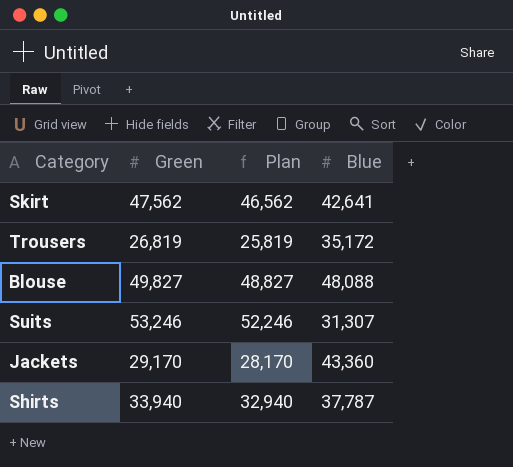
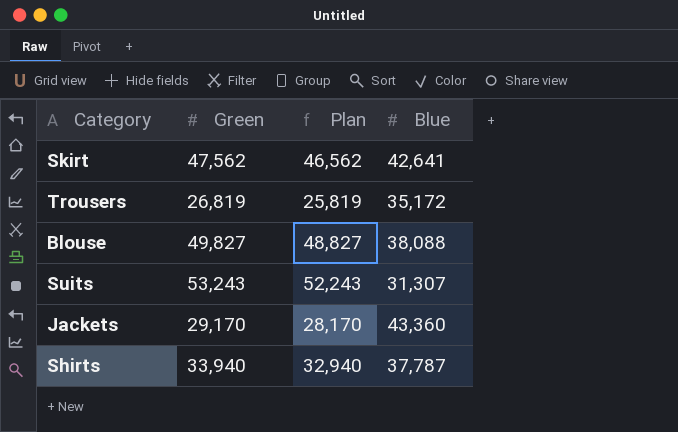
Blouse | Blue: 48,088 -> 38,088
Suits | Green: 53,246 -> 53,243
Suits | Plan: 52,246 -> 52,243

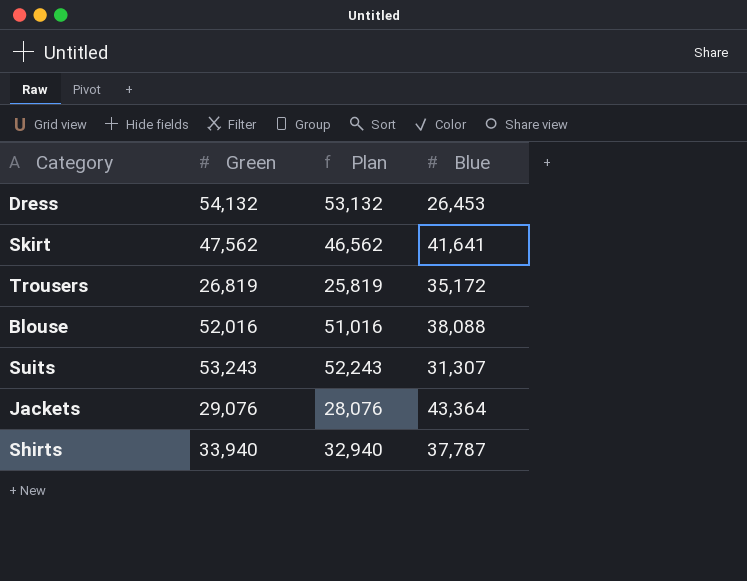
row Dress: none -> 54,132 | 53,132 | 26,453
Skirt | Blue: 42,641 -> 41,641
Blouse | Green: 49,827 -> 52,016
Blouse | Plan: 48,827 -> 51,016
Jackets | Green: 29,170 -> 29,076
Jackets | Plan: 28,170 -> 28,076
Jackets | Blue: 43,360 -> 43,364

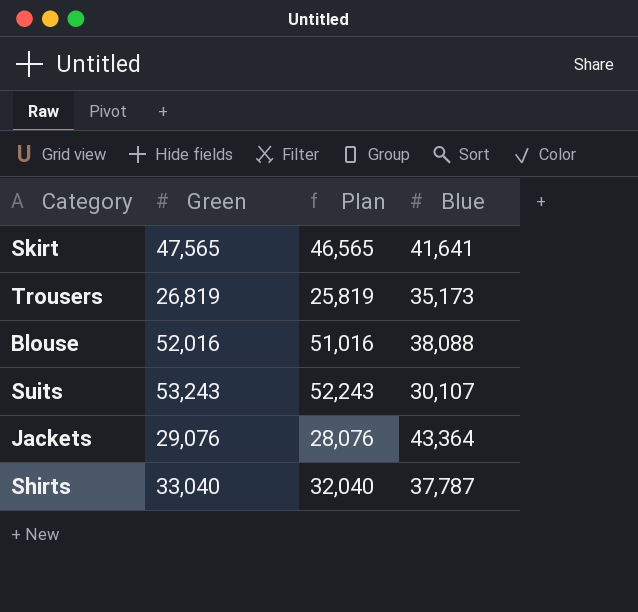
row Dress: 54,132 | 53,132 | 26,453 -> none
Skirt | Green: 47,562 -> 47,565
Skirt | Plan: 46,562 -> 46,565
Trousers | Blue: 35,172 -> 35,173
Suits | Blue: 31,307 -> 30,107
Shirts | Green: 33,940 -> 33,040
Shirts | Plan: 32,940 -> 32,040

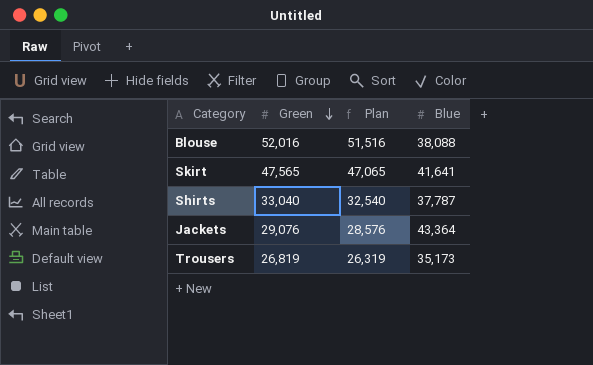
row order: none -> Green descending
column Plan | formula: [Green] - 1000 -> [Green] - 500
row Suits: 53,243 | 52,243 | 30,107 -> none

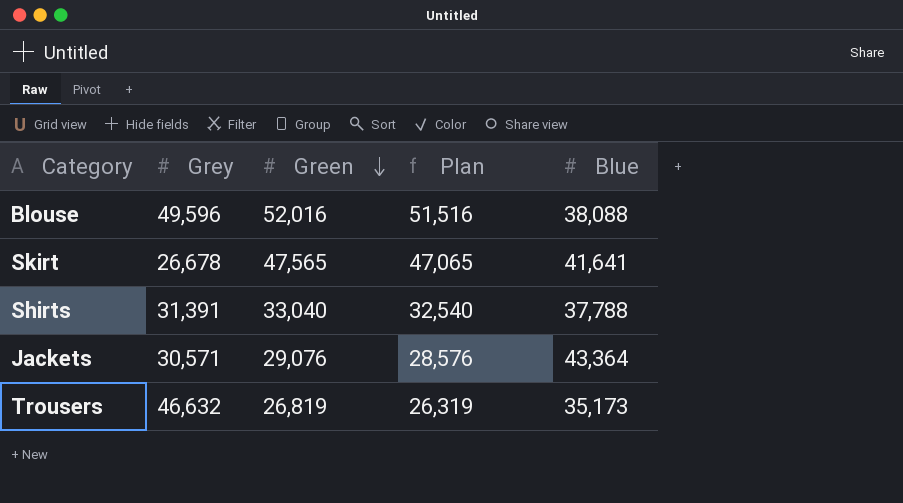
column Grey | position: none -> 2
Shirts | Blue: 37,787 -> 37,788

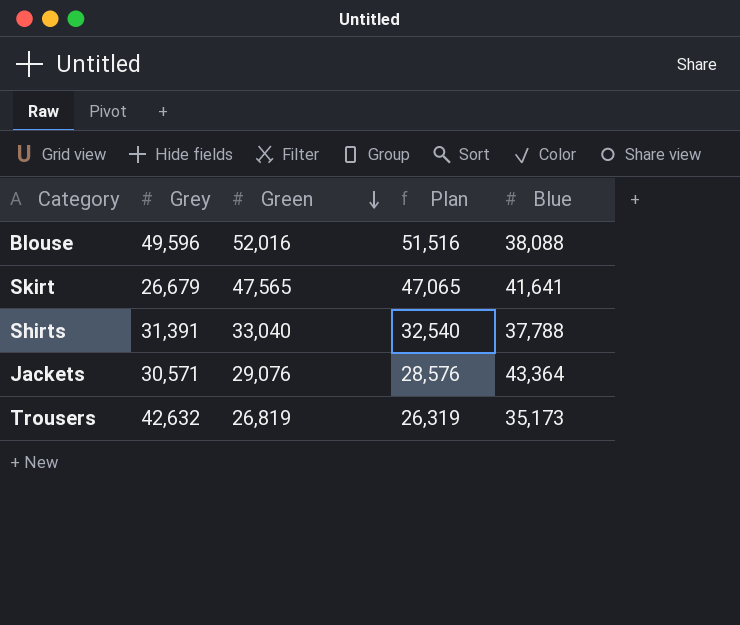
Skirt | Grey: 26,678 -> 26,679
Trousers | Grey: 46,632 -> 42,632

